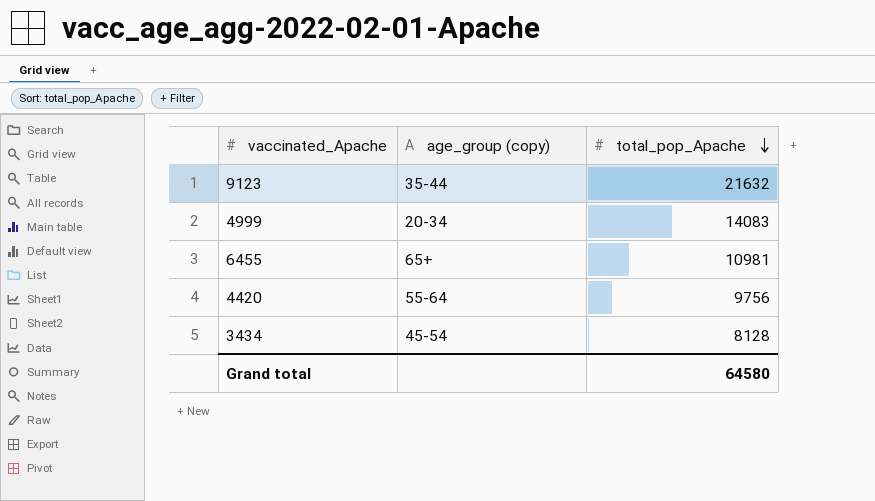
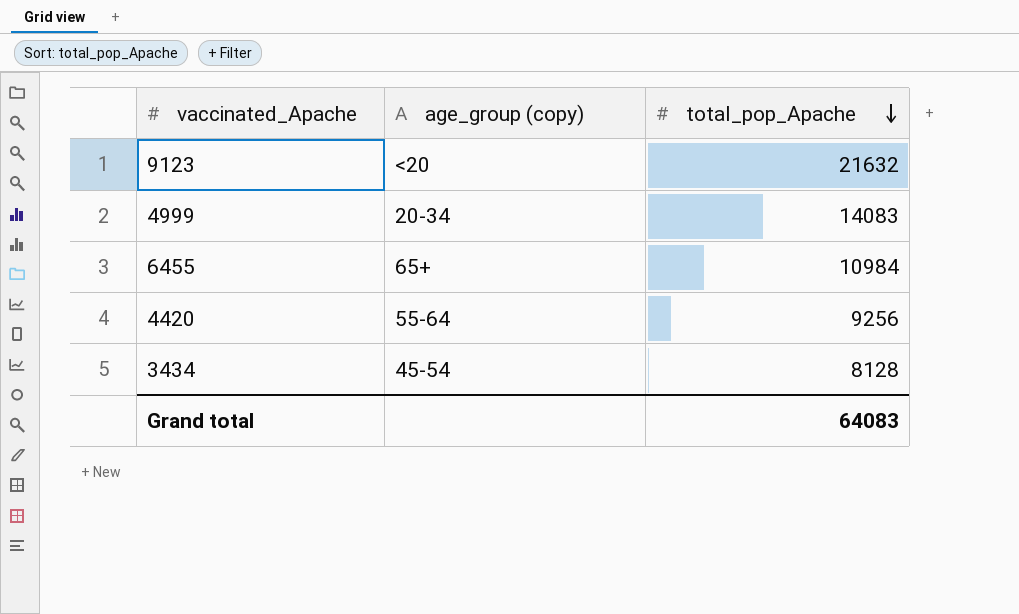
9123 | age_group (copy): 35-44 -> <20
6455 | total_pop_Apache: 10981 -> 10984
4420 | total_pop_Apache: 9756 -> 9256
Grand total | total_pop_Apache: 64580 -> 64083

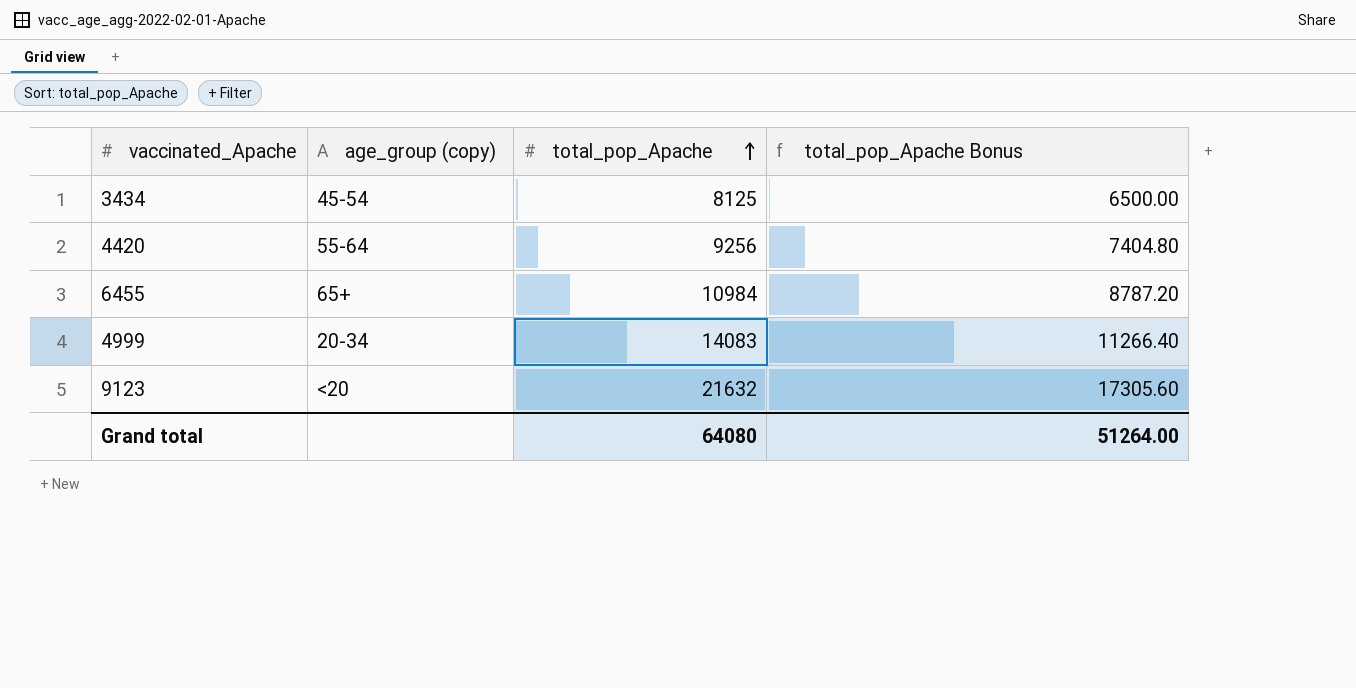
row order: total_pop_Apache descending -> total_pop_Apache ascending
column total_pop_Apache Bonus | formula: none -> [total_pop_Apache] * 0.8
3434 | total_pop_Apache: 8128 -> 8125
Grand total | total_pop_Apache: 64083 -> 64080

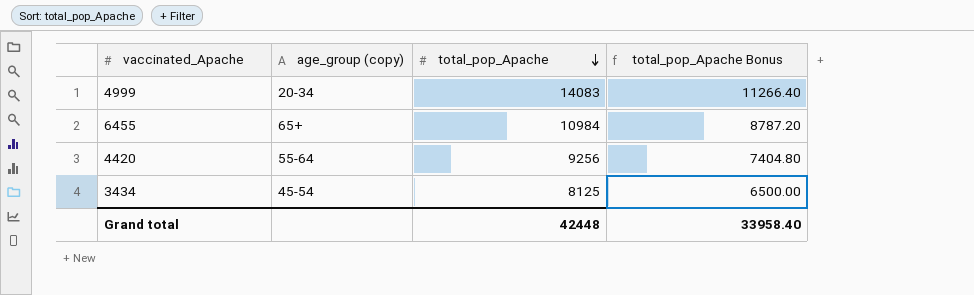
row order: total_pop_Apache ascending -> total_pop_Apache descending
row 9123: <20 | 21632 | 17305.60 -> none
Grand total | total_pop_Apache: 64080 -> 42448
Grand total | total_pop_Apache Bonus: 51264.00 -> 33958.40

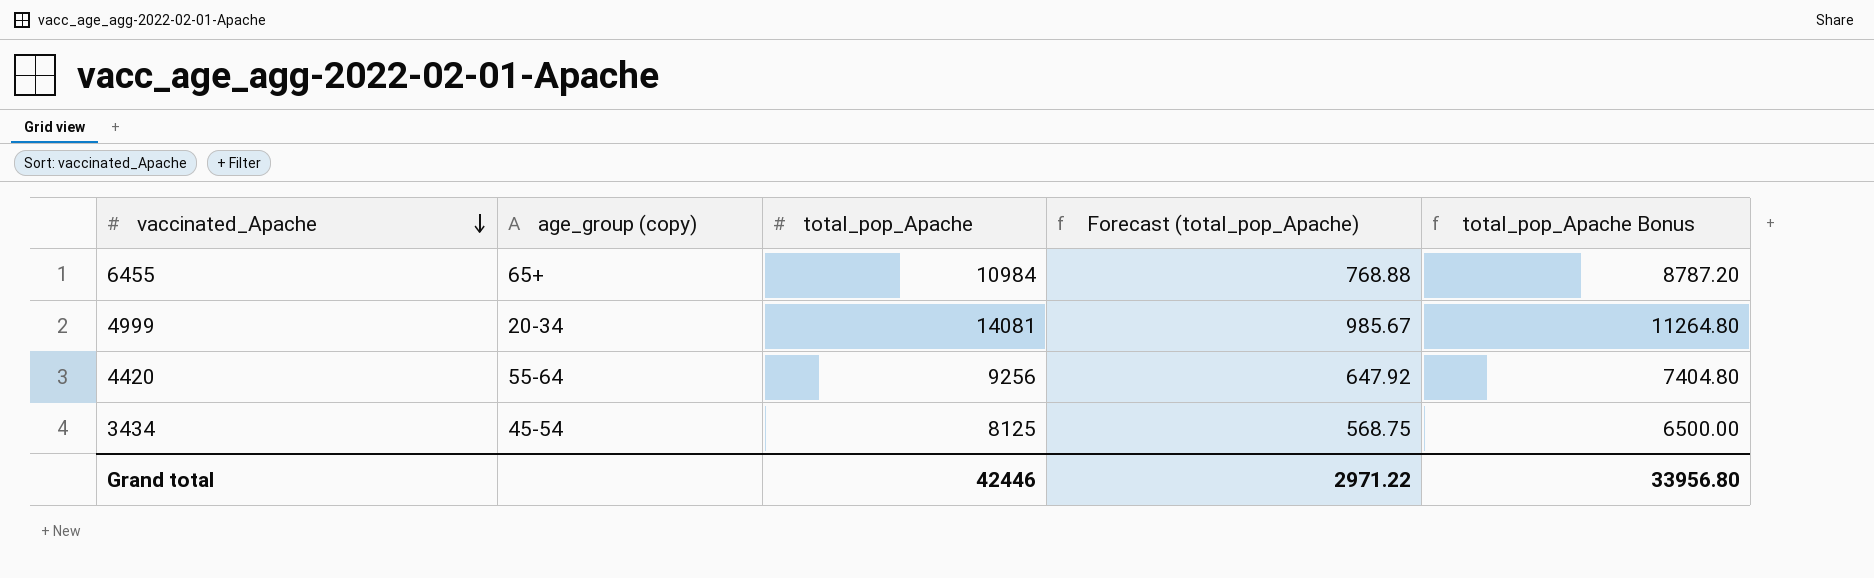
row order: total_pop_Apache descending -> vaccinated_Apache descending
column Forecast (total_pop_Apache) | formula: none -> [total_pop_Apache] * 0.07
4999 | total_pop_Apache: 14083 -> 14081
4999 | total_pop_Apache Bonus: 11266.40 -> 11264.80
Grand total | total_pop_Apache: 42448 -> 42446
Grand total | total_pop_Apache Bonus: 33958.40 -> 33956.80

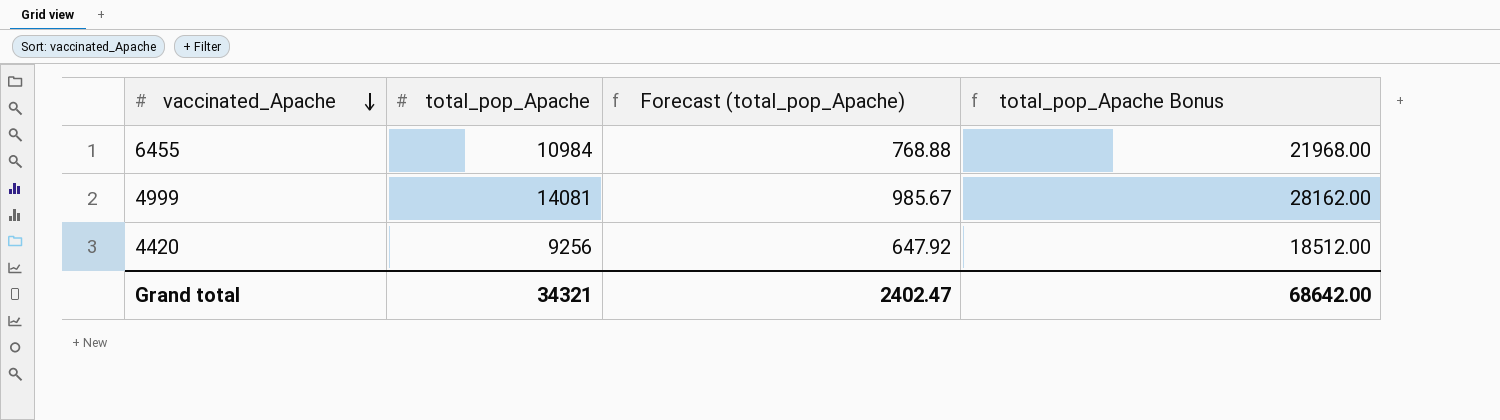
column age_group (copy) | position: 2 -> none
column total_pop_Apache Bonus | formula: [total_pop_Apache] * 0.8 -> [total_pop_Apache] * 2
row 3434: 45-54 | 8125 | 568.75 | 6500.00 -> none
Grand total | total_pop_Apache: 42446 -> 34321
Grand total | Forecast (total_pop_Apache): 2971.22 -> 2402.47
Grand total | total_pop_Apache Bonus: 33956.80 -> 68642.00

